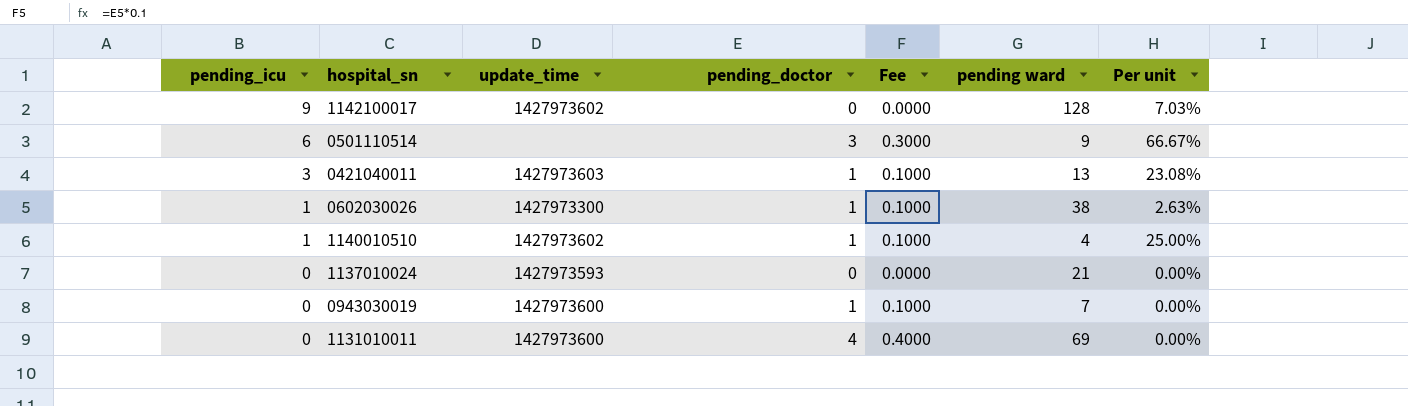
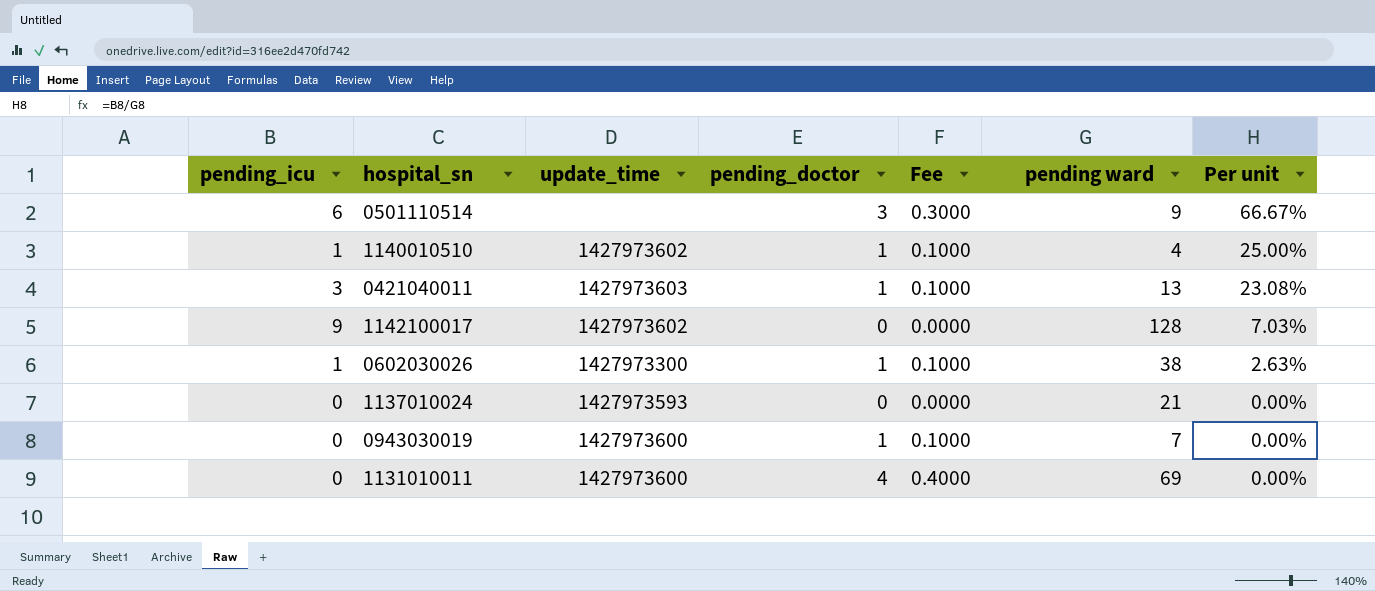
row order: pending_icu descending -> Per unit descending

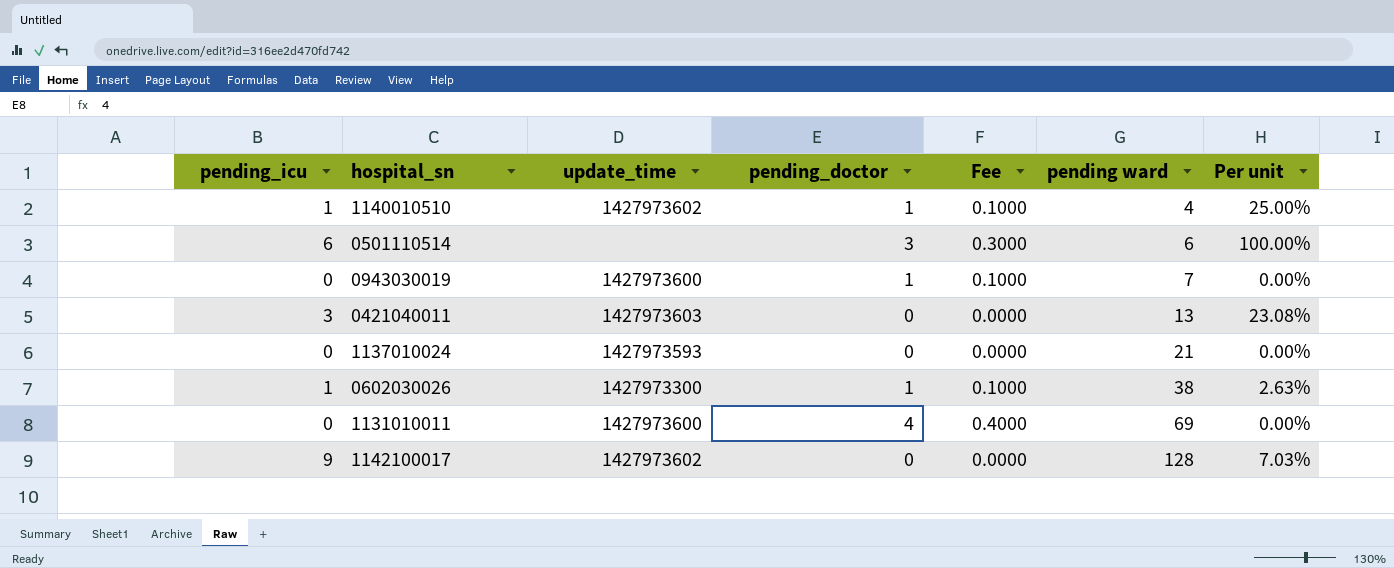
row order: Per unit descending -> pending ward ascending
0501110514 | pending ward: 9 -> 6
0501110514 | Per unit: 66.67% -> 100.00%
0421040011 | pending_doctor: 1 -> 0
0421040011 | Fee: 0.1000 -> 0.0000

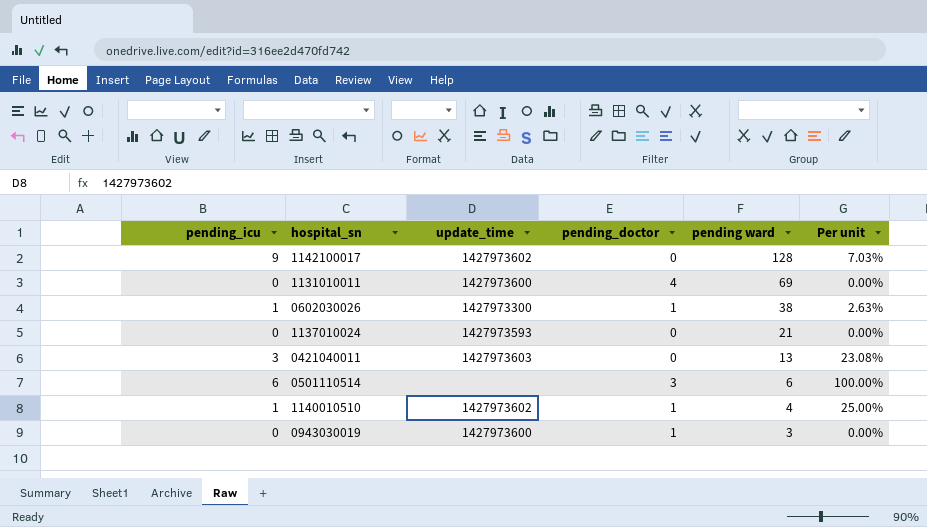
row order: pending ward ascending -> pending ward descending
column Fee | formula: [pending_doctor] * 0.1 -> none
0943030019 | pending ward: 7 -> 3

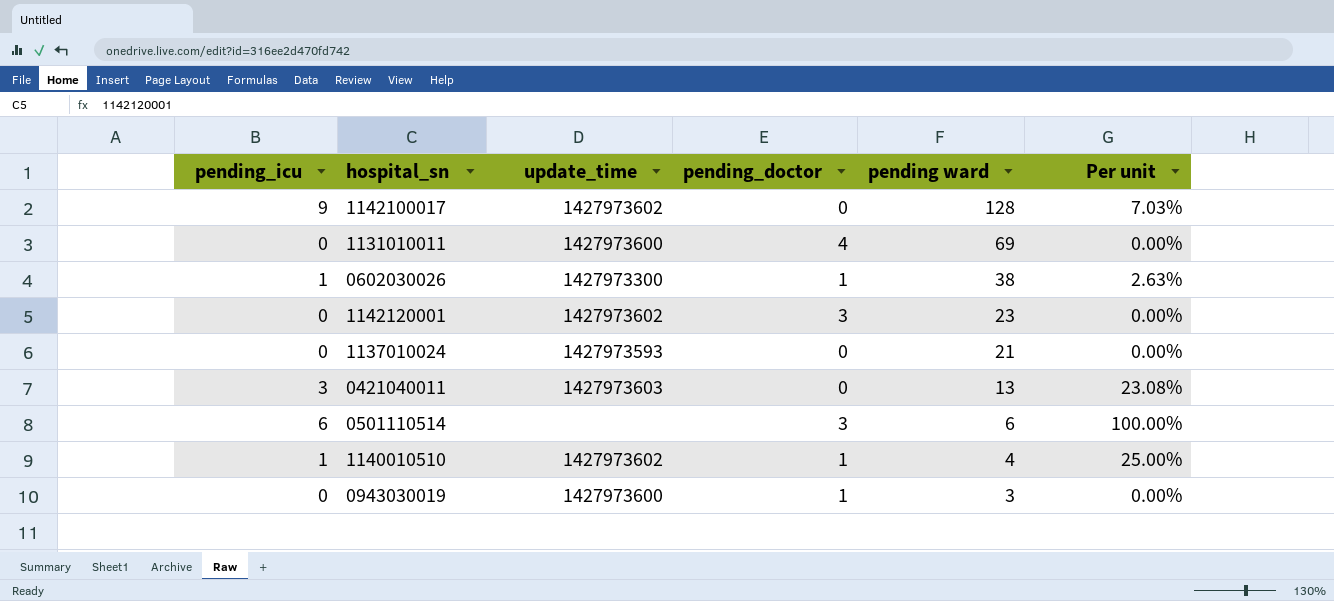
row 1142120001: none -> 0 | 1427973602 | 3 | 23 | 0.00%

